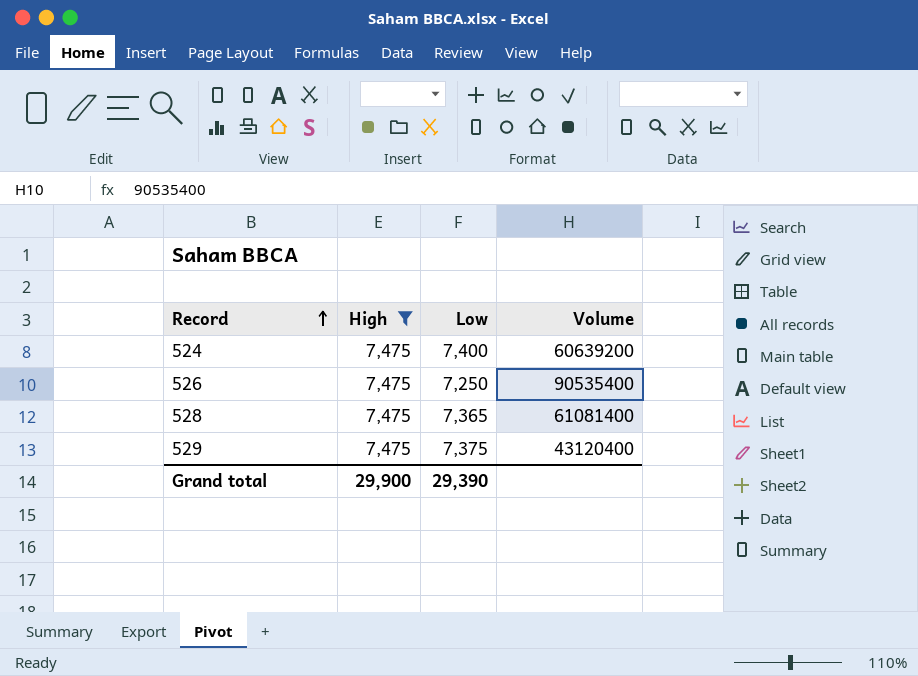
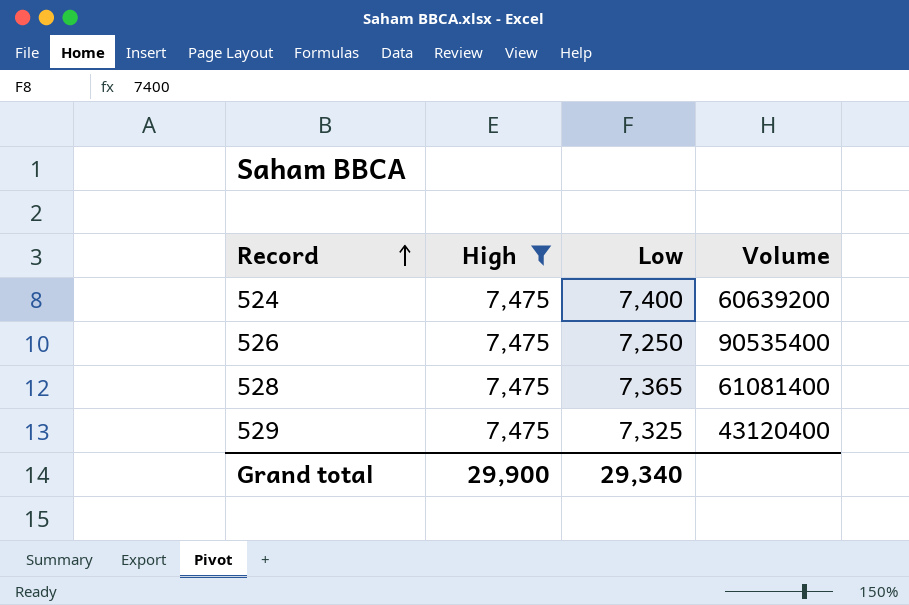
529 | Low: 7,375 -> 7,325
Grand total | Low: 29,390 -> 29,340

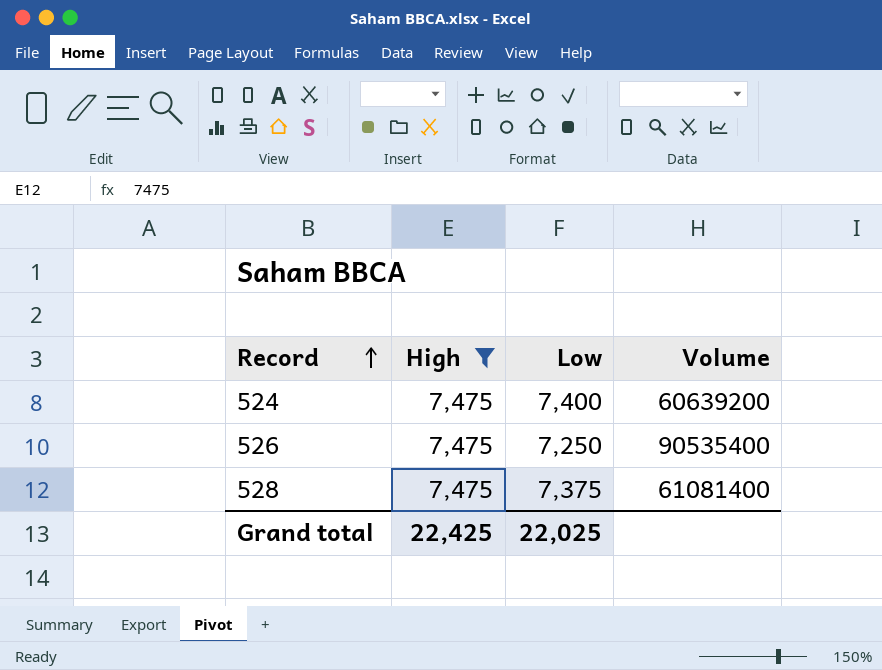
row 529: 7,475 | 7,325 | 43120400 -> none
528 | Low: 7,365 -> 7,375
Grand total | High: 29,900 -> 22,425
Grand total | Low: 29,340 -> 22,025

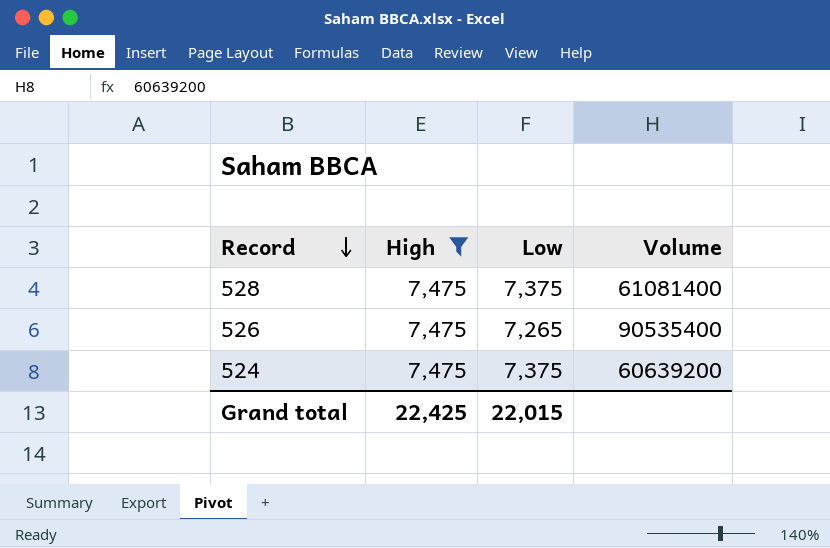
row order: Record ascending -> Record descending
526 | Low: 7,250 -> 7,265
524 | Low: 7,400 -> 7,375
Grand total | Low: 22,025 -> 22,015

